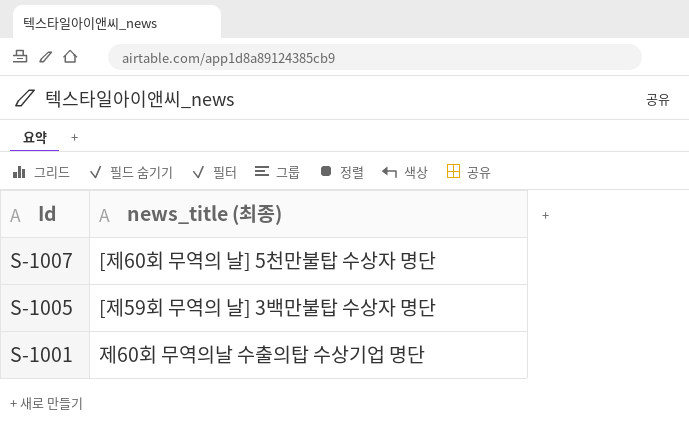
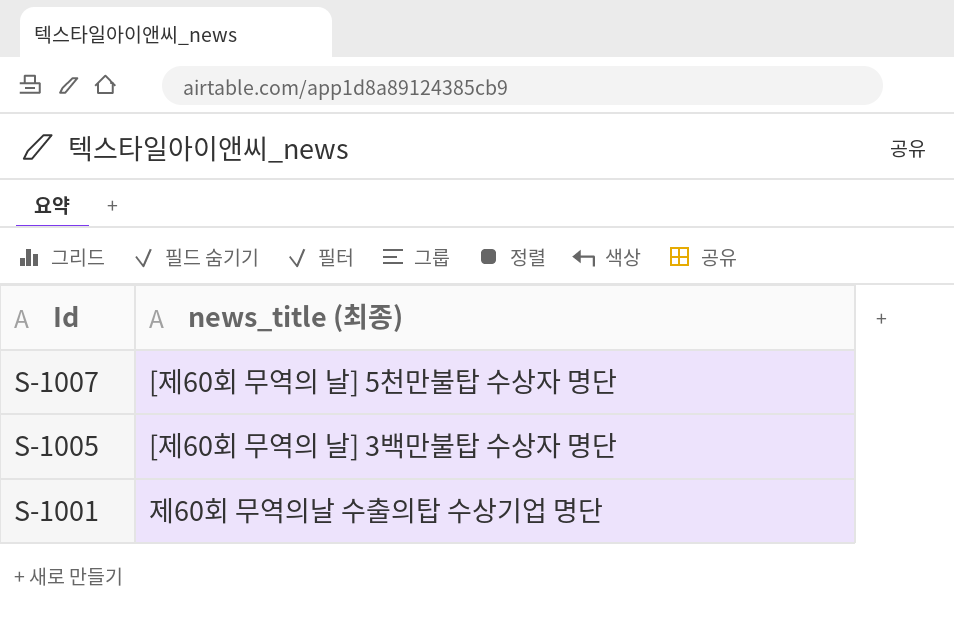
S-1005 | news_title (최종): [제59회 무역의 날] 3백만불탑 수상자 명단 -> [제60회 무역의 날] 3백만불탑 수상자 명단

